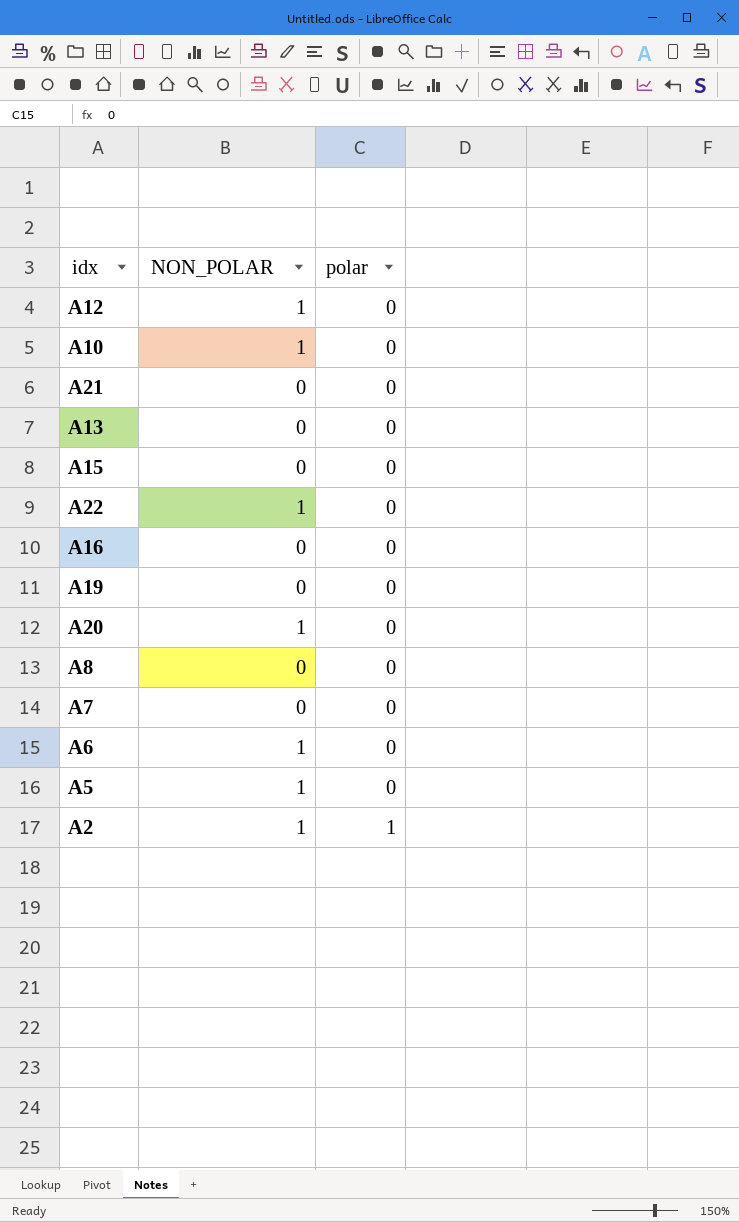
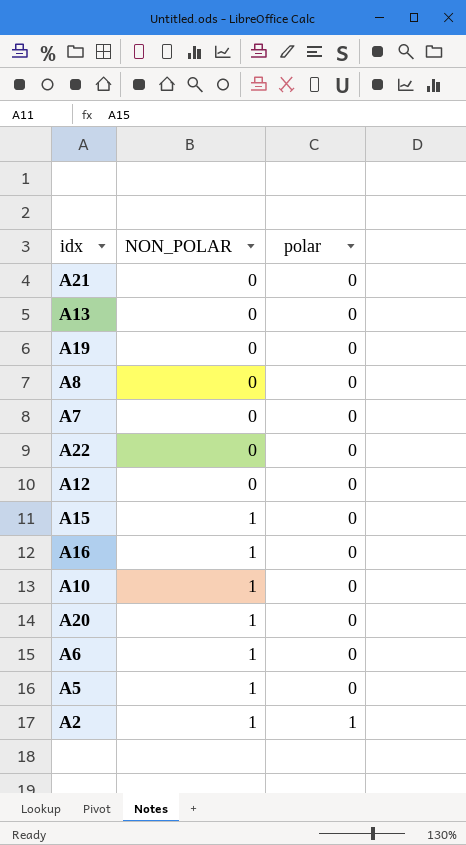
row order: polar ascending -> NON_POLAR ascending
A22 | NON_POLAR: 1 -> 0
A12 | NON_POLAR: 1 -> 0
A15 | NON_POLAR: 0 -> 1
A16 | NON_POLAR: 0 -> 1

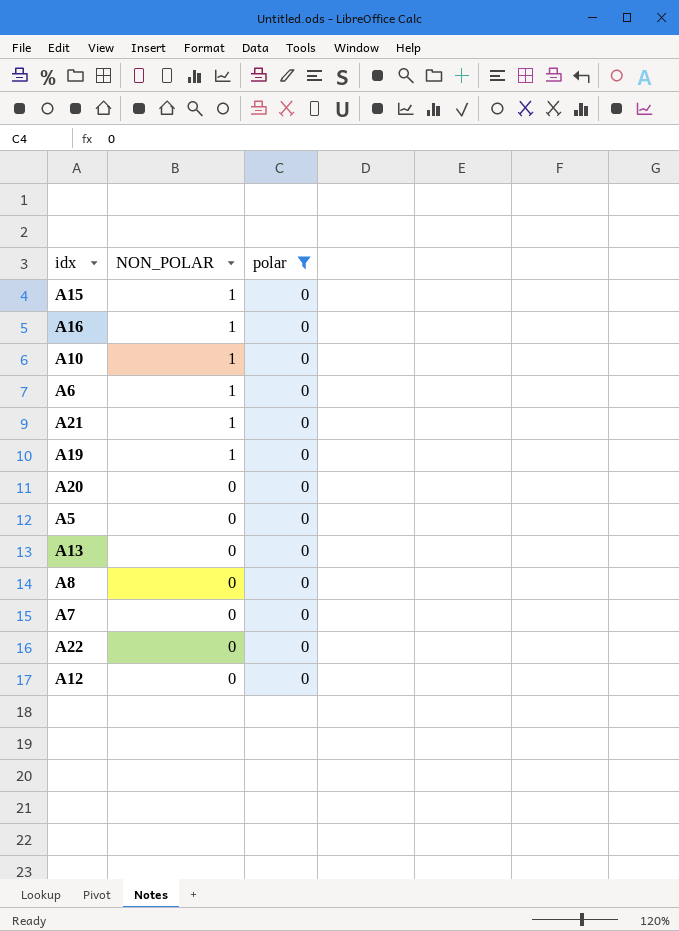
filter: none -> polar = 0
row order: NON_POLAR ascending -> NON_POLAR descending
A21 | NON_POLAR: 0 -> 1
A19 | NON_POLAR: 0 -> 1
A20 | NON_POLAR: 1 -> 0
A5 | NON_POLAR: 1 -> 0

